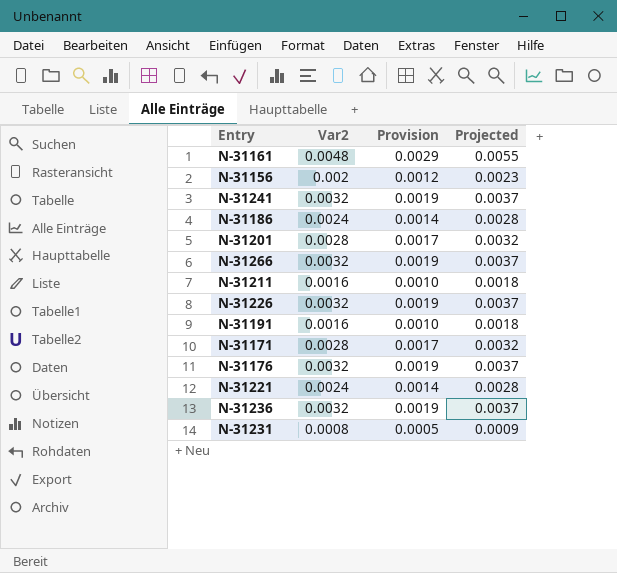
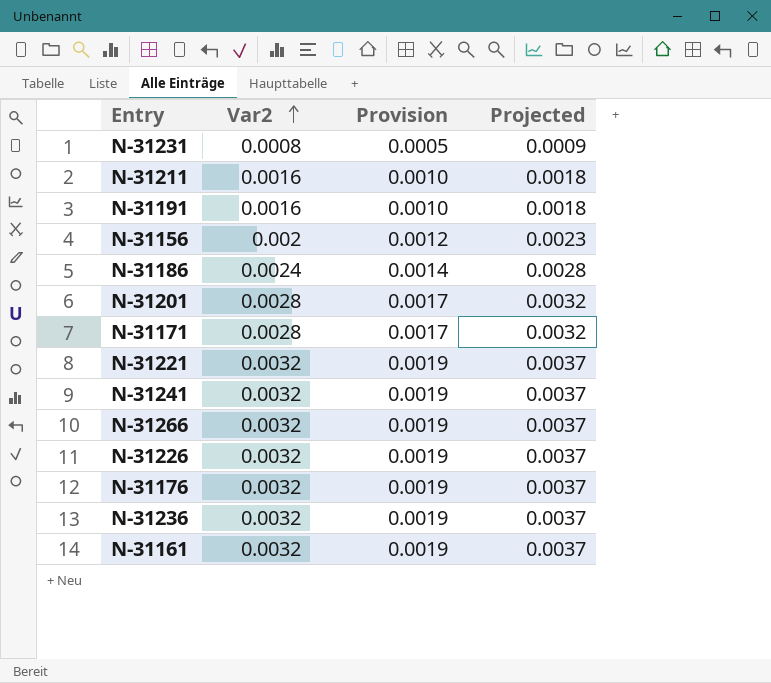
row order: none -> Var2 ascending
N-31221 | Var2: 0.0024 -> 0.0032
N-31221 | Provision: 0.0014 -> 0.0019
N-31221 | Projected: 0.0028 -> 0.0037
N-31161 | Var2: 0.0048 -> 0.0032
N-31161 | Provision: 0.0029 -> 0.0019
N-31161 | Projected: 0.0055 -> 0.0037

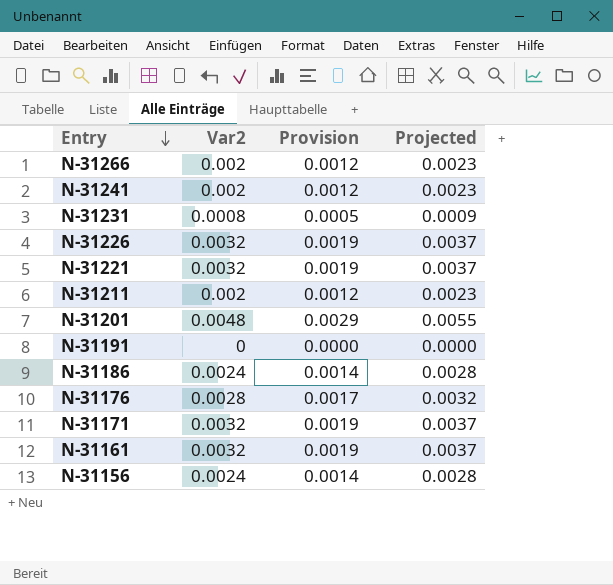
row order: Var2 ascending -> Entry descending
row N-31236: 0.0032 | 0.0019 | 0.0037 -> none
N-31266 | Var2: 0.0032 -> 0.002
N-31266 | Provision: 0.0019 -> 0.0012
N-31266 | Projected: 0.0037 -> 0.0023
N-31241 | Var2: 0.0032 -> 0.002
N-31241 | Provision: 0.0019 -> 0.0012
N-31241 | Projected: 0.0037 -> 0.0023
N-31211 | Var2: 0.0016 -> 0.002
N-31211 | Provision: 0.0010 -> 0.0012
N-31211 | Projected: 0.0018 -> 0.0023
N-31201 | Var2: 0.0028 -> 0.0048
N-31201 | Provision: 0.0017 -> 0.0029
N-31201 | Projected: 0.0032 -> 0.0055
N-31191 | Var2: 0.0016 -> 0
N-31191 | Provision: 0.0010 -> 0.0000
N-31191 | Projected: 0.0018 -> 0.0000
N-31176 | Var2: 0.0032 -> 0.0028
N-31176 | Provision: 0.0019 -> 0.0017
N-31176 | Projected: 0.0037 -> 0.0032
N-31171 | Var2: 0.0028 -> 0.0032
N-31171 | Provision: 0.0017 -> 0.0019
N-31171 | Projected: 0.0032 -> 0.0037
N-31156 | Var2: 0.002 -> 0.0024
N-31156 | Provision: 0.0012 -> 0.0014
N-31156 | Projected: 0.0023 -> 0.0028

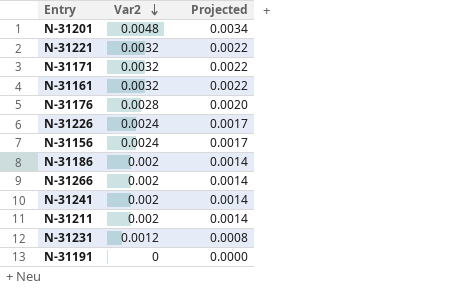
row order: Entry descending -> Var2 descending
column Provision | formula: [Var2] * 0.6 -> none
column Projected | formula: [Var2] * 1.15 -> [Var2] * 0.7
N-31226 | Var2: 0.0032 -> 0.0024
N-31186 | Var2: 0.0024 -> 0.002
N-31231 | Var2: 0.0008 -> 0.0012

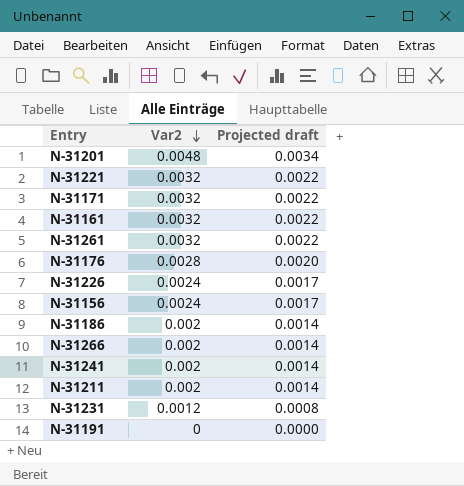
column name: Projected -> Projected draft
row N-31261: none -> 0.0032 | 0.0022

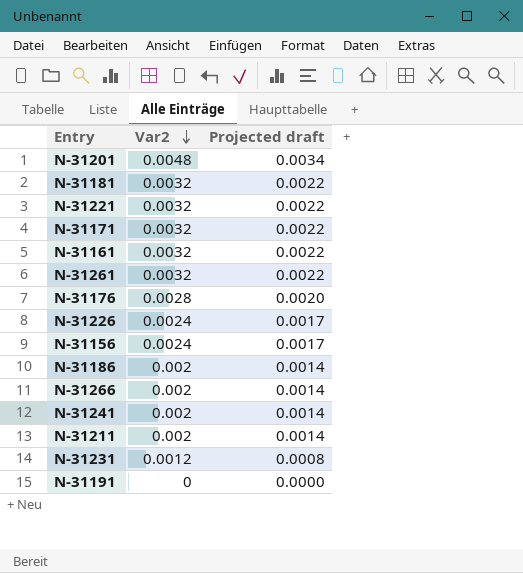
row N-31181: none -> 0.0032 | 0.0022

